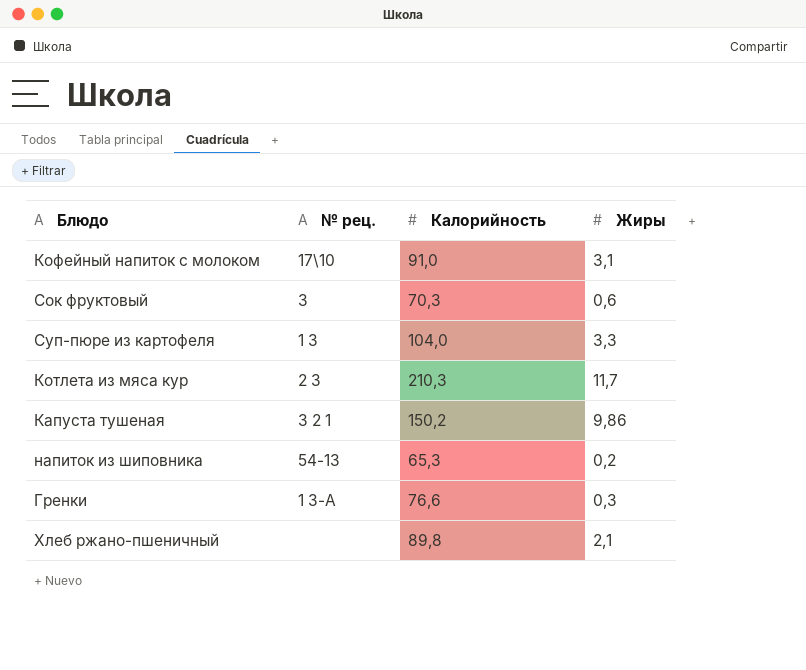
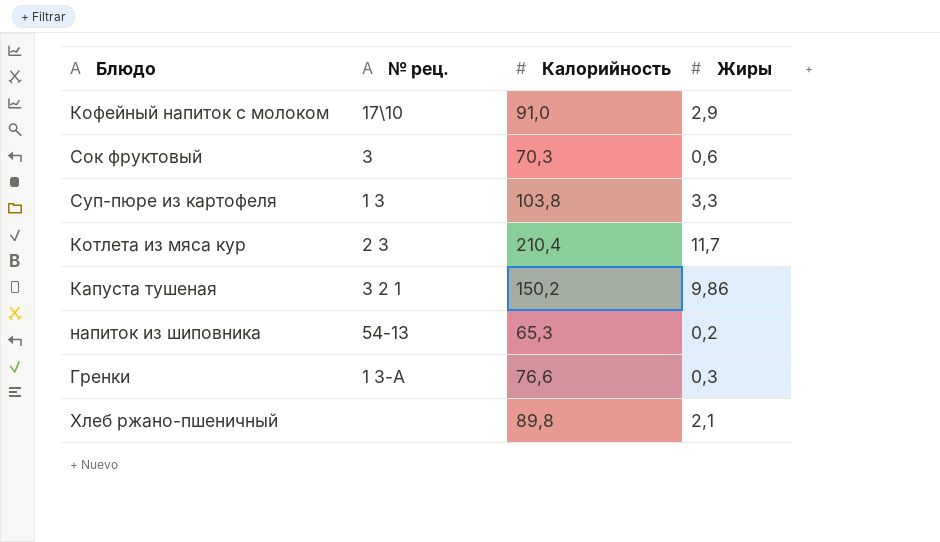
Кофейный напиток с молоком | Жиры: 3,1 -> 2,9
Суп-пюре из картофеля | Калорийность: 104,0 -> 103,8
Котлета из мяса кур | Калорийность: 210,3 -> 210,4

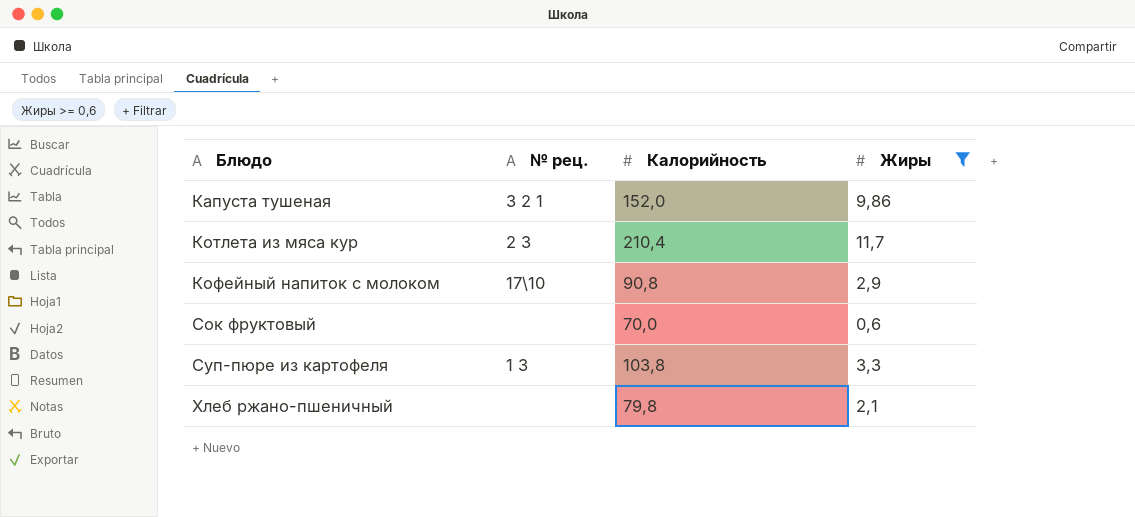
filter: none -> Жиры >= 0,6
row order: none -> Блюдо ascending
Капуста тушеная | Калорийность: 150,2 -> 152,0
Кофейный напиток с молоком | Калорийность: 91,0 -> 90,8
Сок фруктовый | № рец.: 3 -> none
Сок фруктовый | Калорийность: 70,3 -> 70,0
Хлеб ржано-пшеничный | Калорийность: 89,8 -> 79,8

